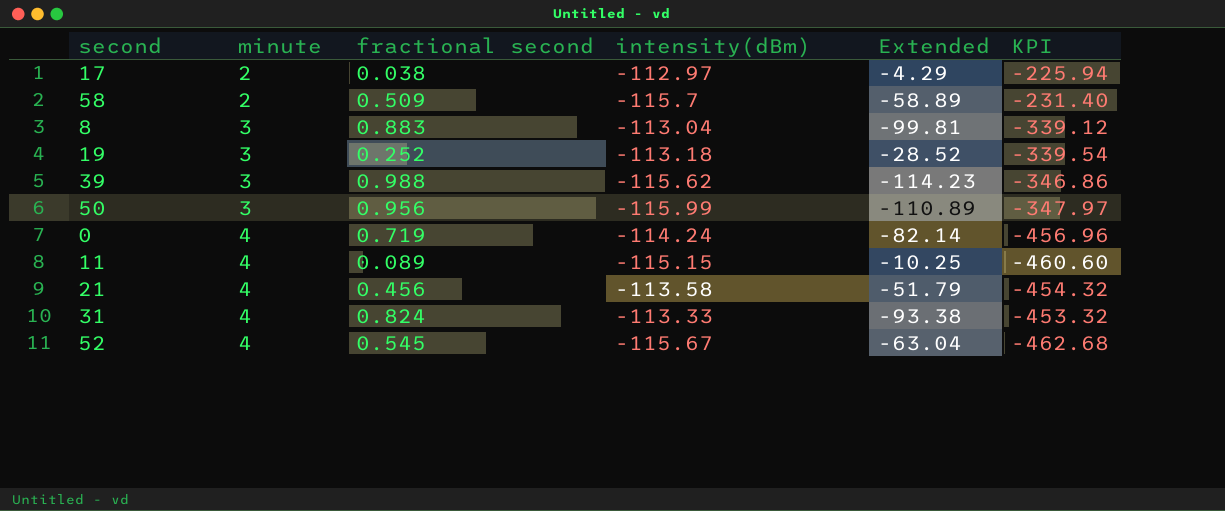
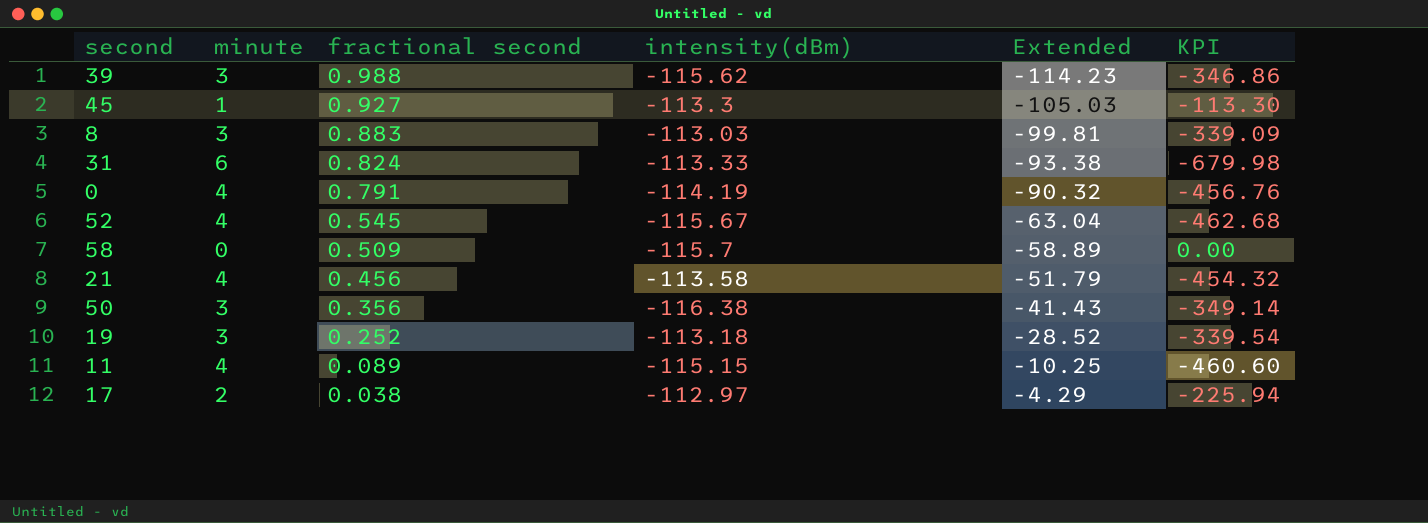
row order: minute ascending -> fractional second descending
row 45: none -> 1 | 0.927 | -113.3 | -105.03 | -113.30
8 | intensity(dBm): -113.04 -> -113.03
8 | KPI: -339.12 -> -339.09
31 | minute: 4 -> 6
31 | KPI: -453.32 -> -679.98
0 | fractional second: 0.719 -> 0.791
0 | intensity(dBm): -114.24 -> -114.19
0 | Extended: -82.14 -> -90.32
0 | KPI: -456.96 -> -456.76
58 | minute: 2 -> 0
58 | KPI: -231.40 -> 0.00
50 | fractional second: 0.956 -> 0.356
50 | intensity(dBm): -115.99 -> -116.38
50 | Extended: -110.89 -> -41.43
50 | KPI: -347.97 -> -349.14

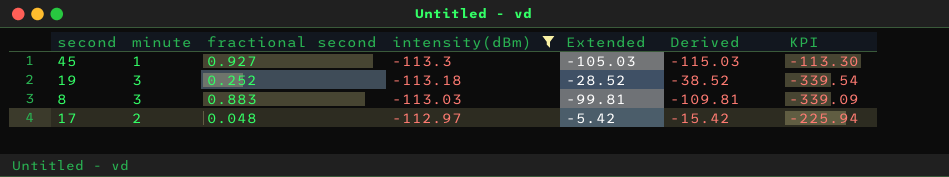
filter: none -> intensity(dBm) >= -113.3
row order: fractional second descending -> intensity(dBm) ascending
column Derived | formula: none -> [Extended] - 10
17 | fractional second: 0.038 -> 0.048
17 | Extended: -4.29 -> -5.42

